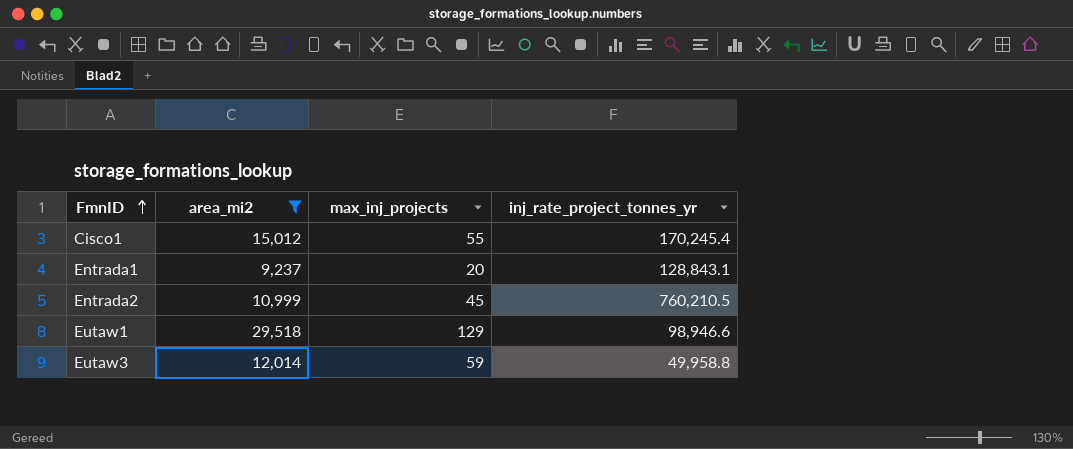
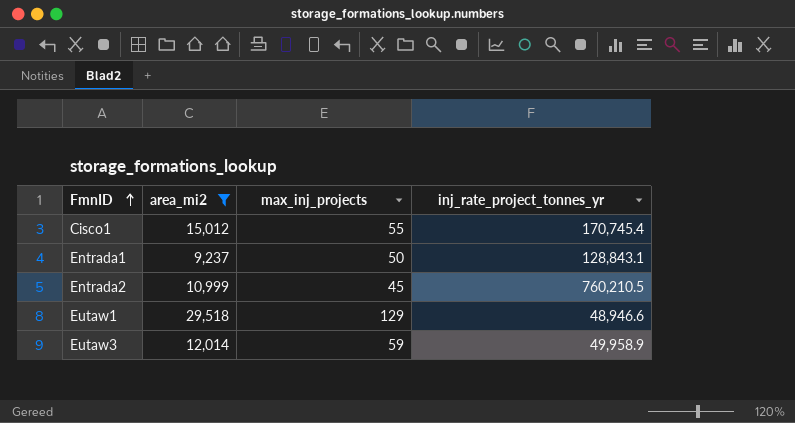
Cisco1 | inj_rate_project_tonnes_yr: 170,245.4 -> 170,745.4
Entrada1 | max_inj_projects: 20 -> 50
Eutaw1 | inj_rate_project_tonnes_yr: 98,946.6 -> 48,946.6
Eutaw3 | inj_rate_project_tonnes_yr: 49,958.8 -> 49,958.9

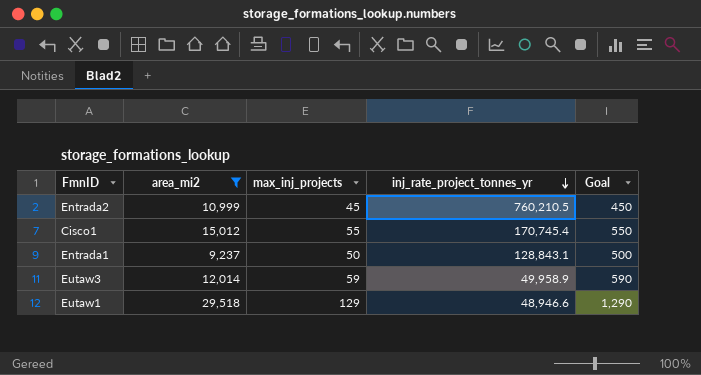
row order: FmnID ascending -> inj_rate_project_tonnes_yr descending
column Goal | formula: none -> [max_inj_projects] * 10

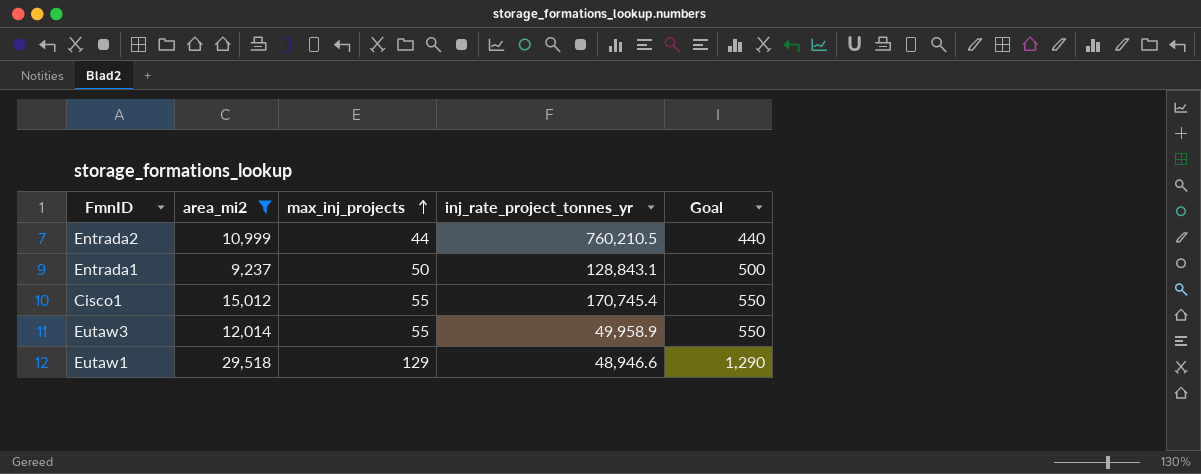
row order: inj_rate_project_tonnes_yr descending -> max_inj_projects ascending
Entrada2 | max_inj_projects: 45 -> 44
Entrada2 | Goal: 450 -> 440
Eutaw3 | max_inj_projects: 59 -> 55
Eutaw3 | Goal: 590 -> 550

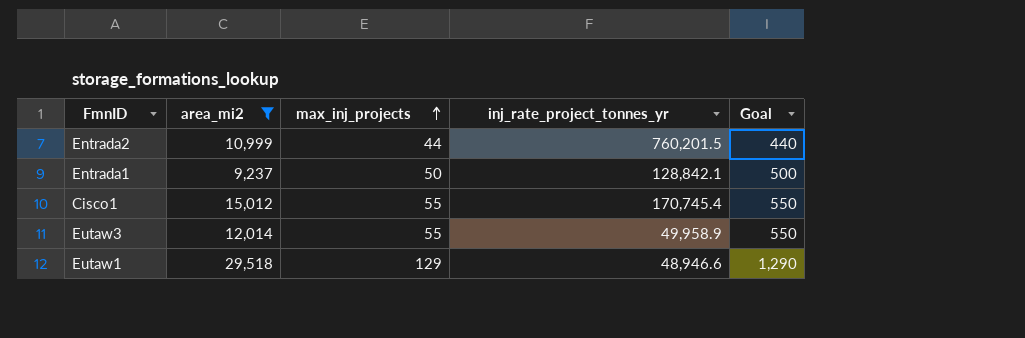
Entrada2 | inj_rate_project_tonnes_yr: 760,210.5 -> 760,201.5
Entrada1 | inj_rate_project_tonnes_yr: 128,843.1 -> 128,842.1

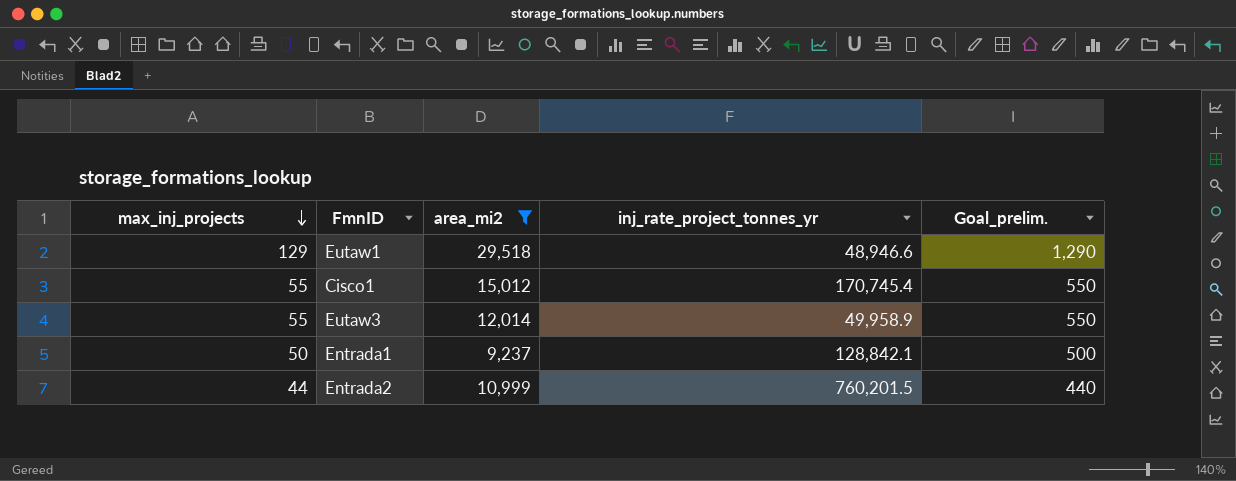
row order: max_inj_projects ascending -> max_inj_projects descending
column max_inj_projects | position: 3 -> 1
column name: Goal -> Goal_prelim.

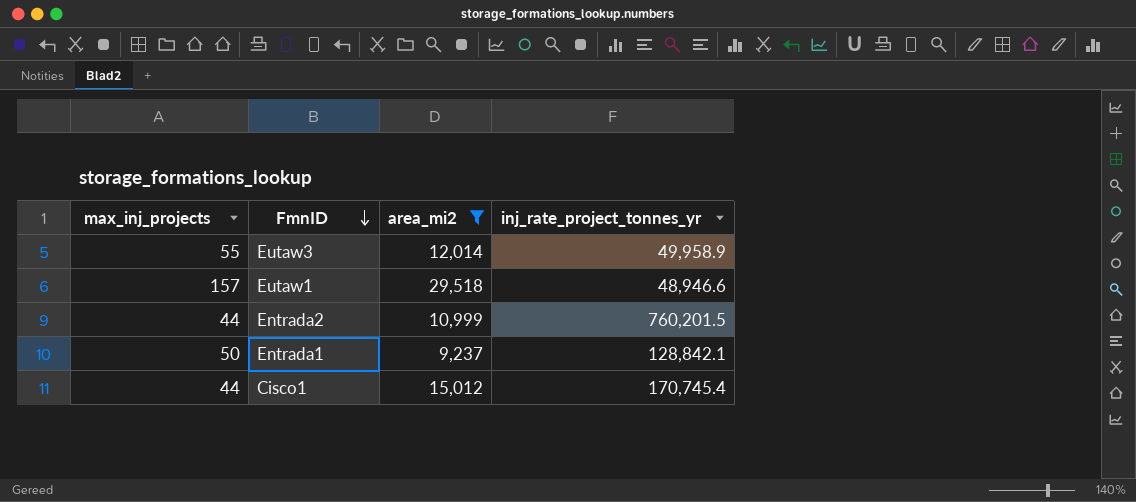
row order: max_inj_projects descending -> FmnID descending
column Goal_prelim. | formula: [max_inj_projects] * 10 -> none
Eutaw1 | max_inj_projects: 129 -> 157
Cisco1 | max_inj_projects: 55 -> 44

